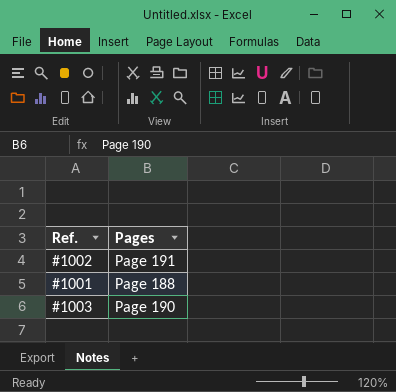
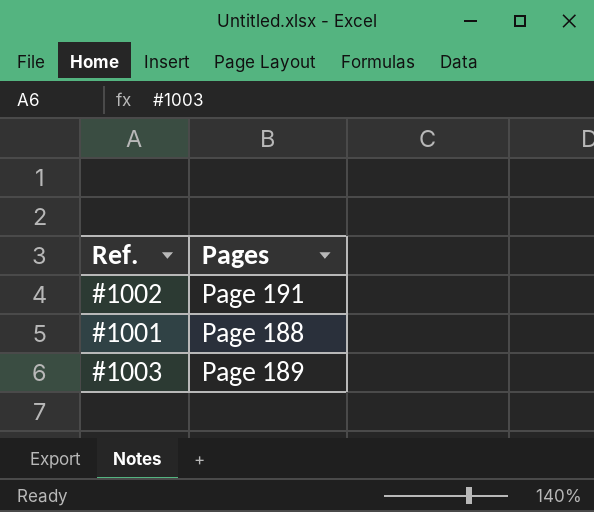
#1003 | Pages: Page 190 -> Page 189

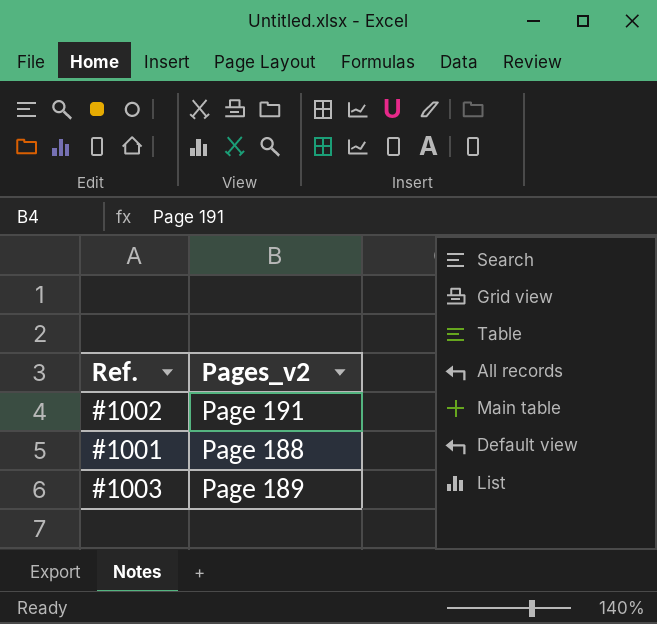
column name: Pages -> Pages_v2

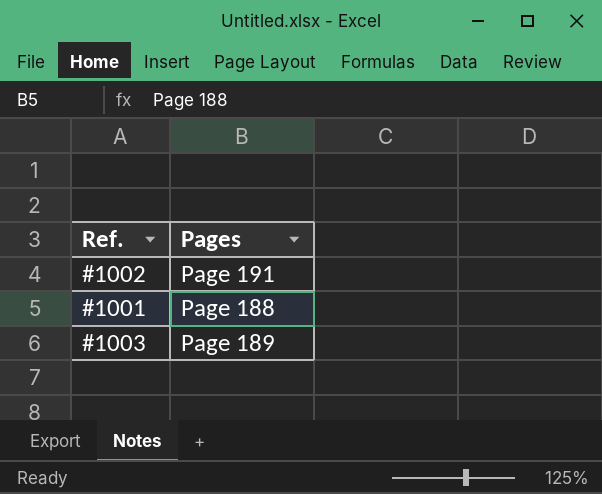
column name: Pages_v2 -> Pages

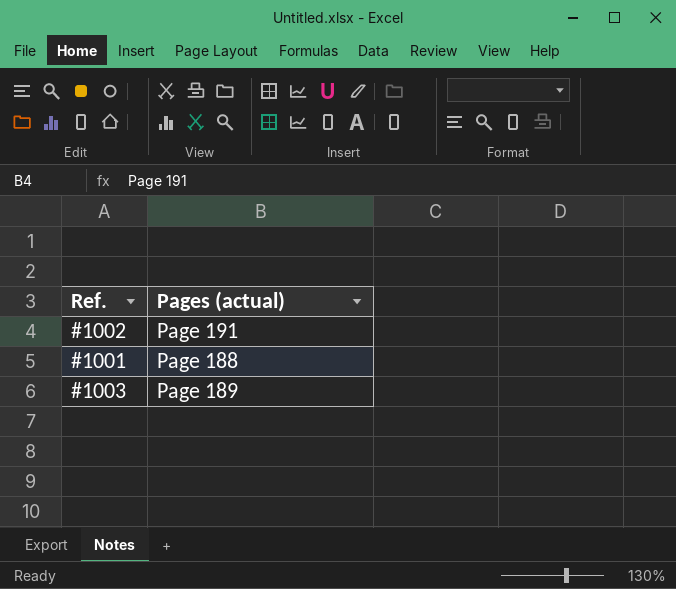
column name: Pages -> Pages (actual)

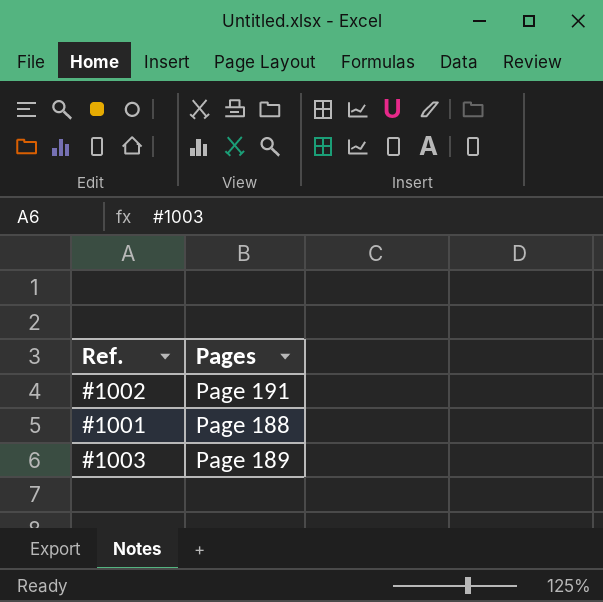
column name: Pages (actual) -> Pages

